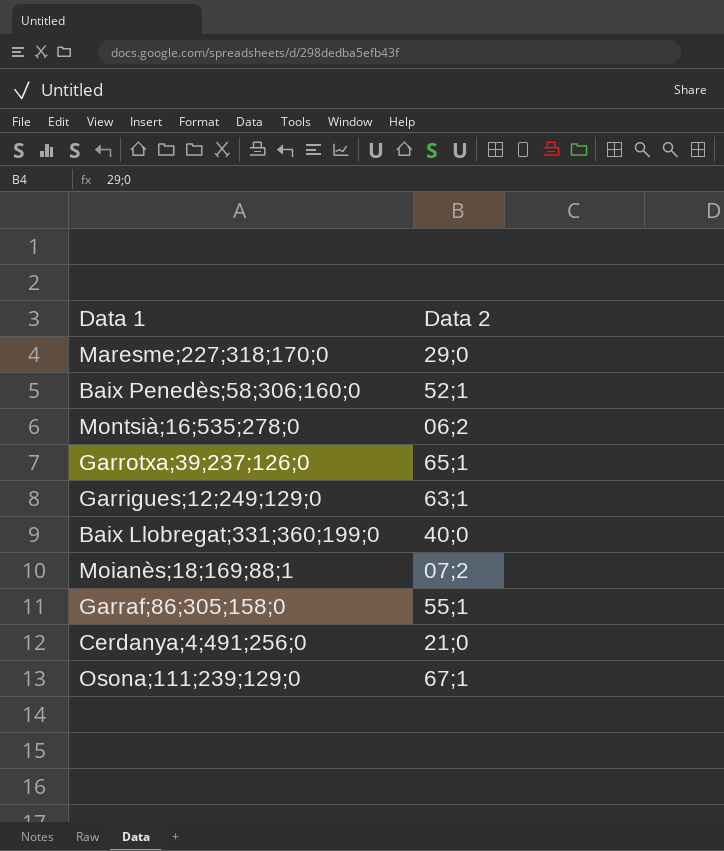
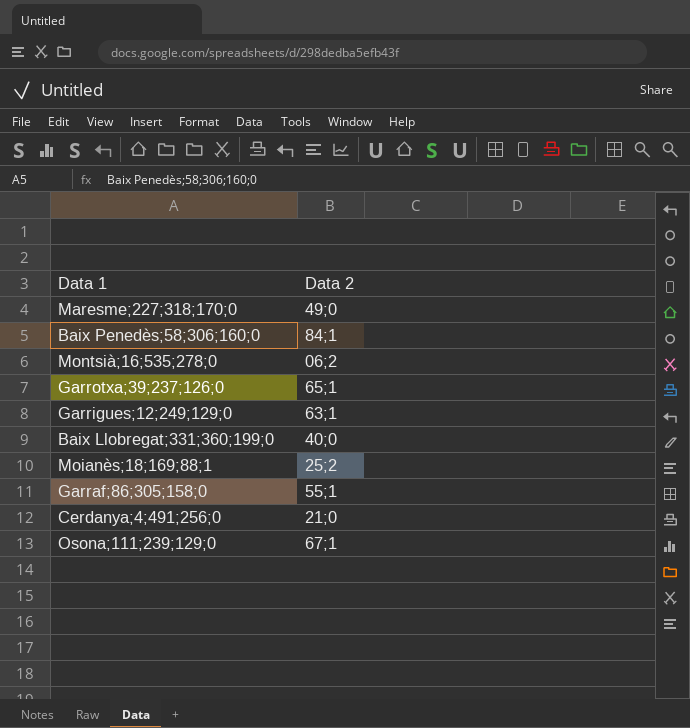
Maresme;227;318;170;0 | Data 2: 29;0 -> 49;0
Baix Penedès;58;306;160;0 | Data 2: 52;1 -> 84;1
Moianès;18;169;88;1 | Data 2: 07;2 -> 25;2

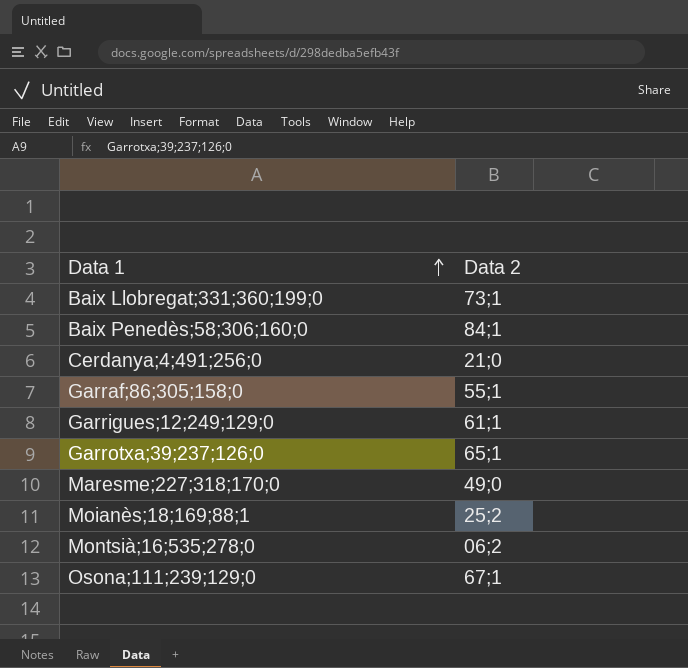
row order: none -> Data 1 ascending
Baix Llobregat;331;360;199;0 | Data 2: 40;0 -> 73;1
Garrigues;12;249;129;0 | Data 2: 63;1 -> 61;1

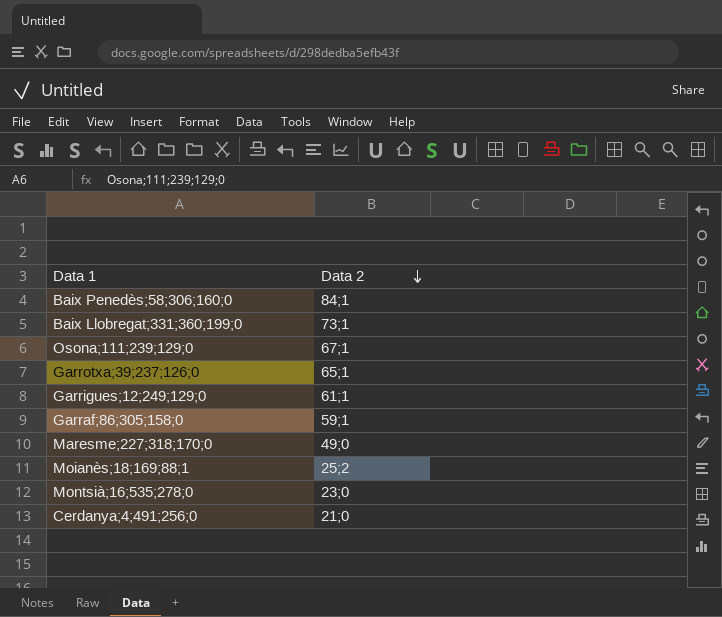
row order: Data 1 ascending -> Data 2 descending
Garraf;86;305;158;0 | Data 2: 55;1 -> 59;1
Montsià;16;535;278;0 | Data 2: 06;2 -> 23;0

